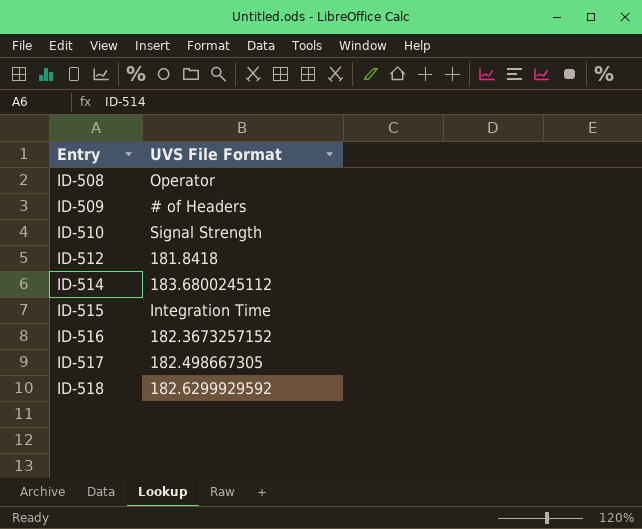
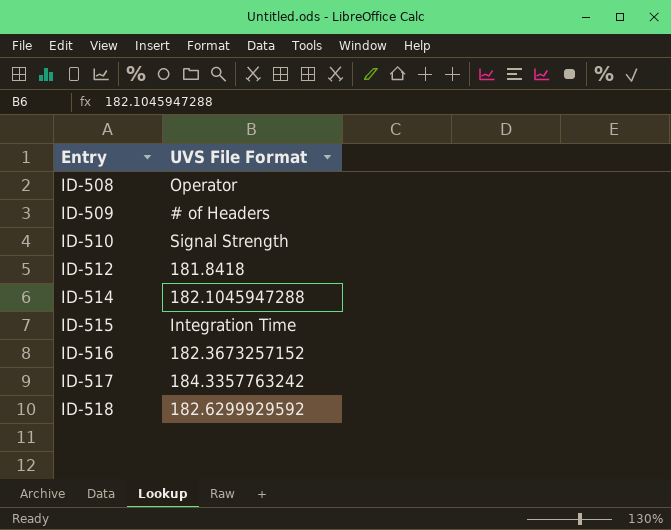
ID-514 | UVS File Format: 183.6800245112 -> 182.1045947288
ID-517 | UVS File Format: 182.498667305 -> 184.3357763242

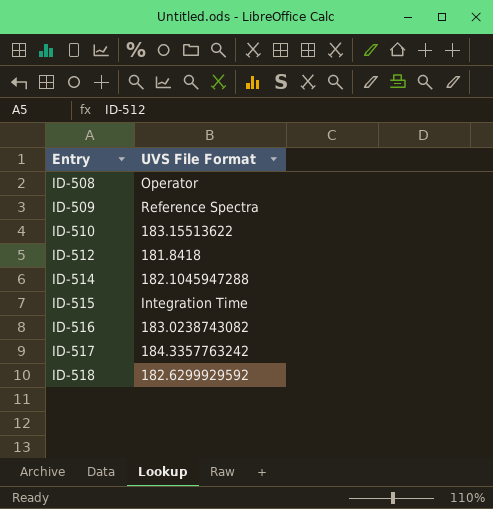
ID-509 | UVS File Format: # of Headers -> Reference Spectra
ID-510 | UVS File Format: Signal Strength -> 183.15513622
ID-516 | UVS File Format: 182.3673257152 -> 183.0238743082

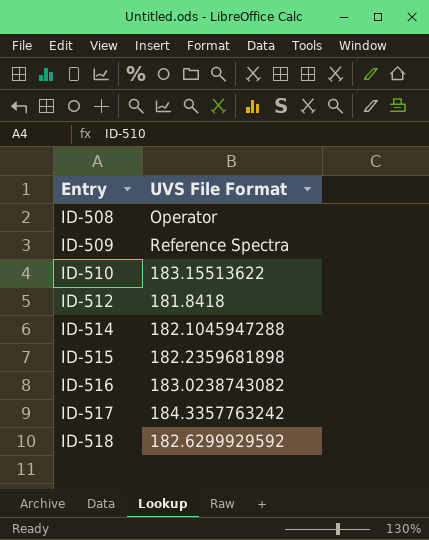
ID-515 | UVS File Format: Integration Time -> 182.2359681898

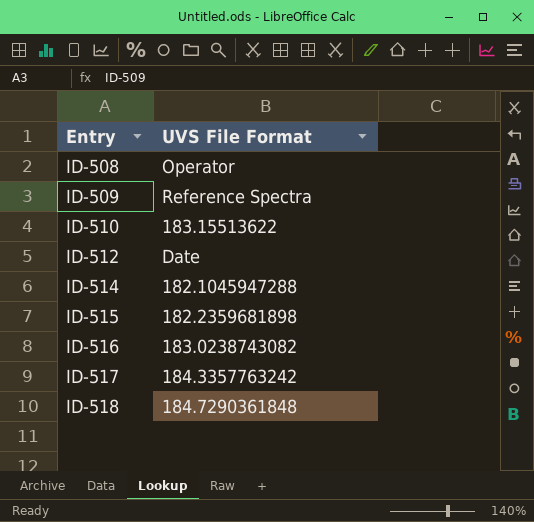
ID-512 | UVS File Format: 181.8418 -> Date
ID-518 | UVS File Format: 182.6299929592 -> 184.7290361848

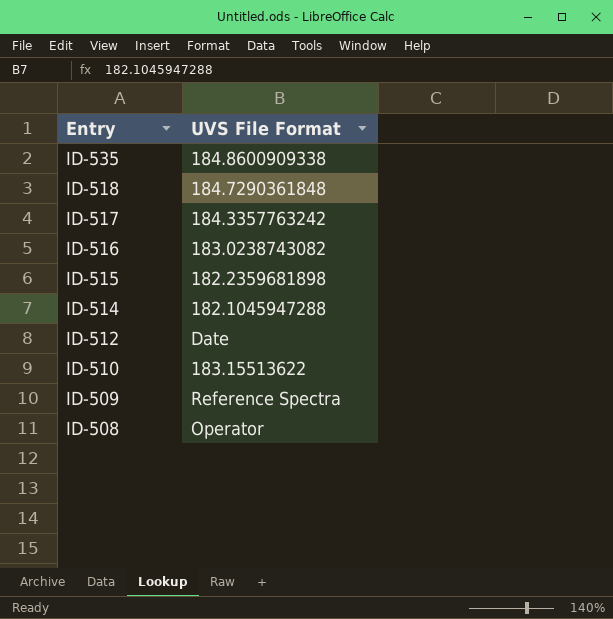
row order: Entry ascending -> Entry descending
row ID-535: none -> 184.8600909338

